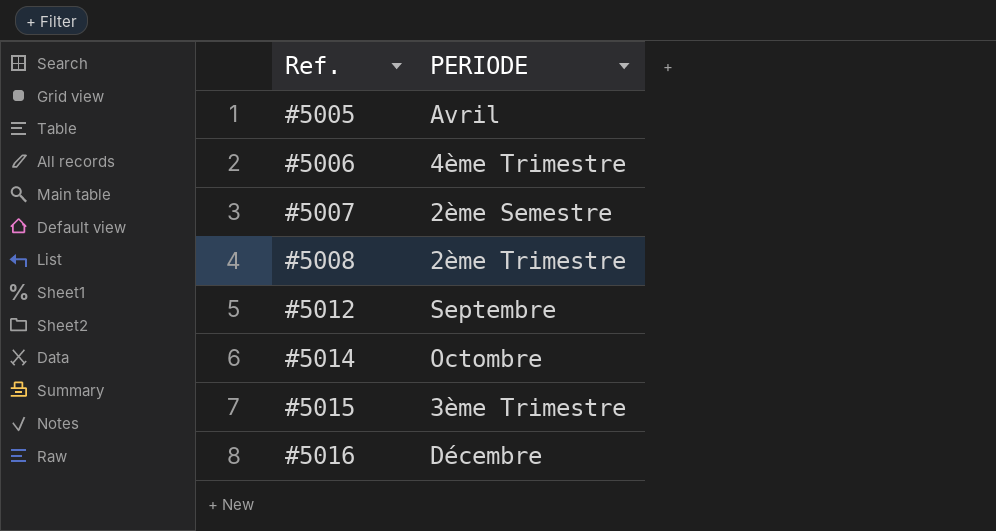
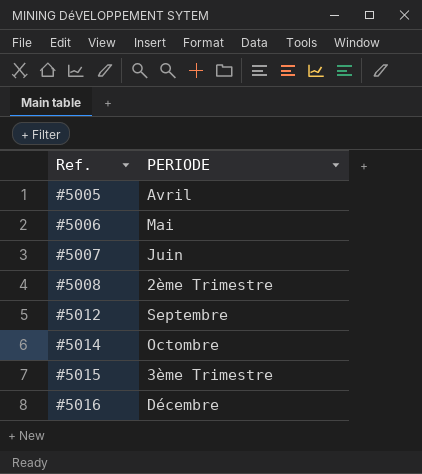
#5006 | PERIODE: 4ème Trimestre -> Mai
#5007 | PERIODE: 2ème Semestre -> Juin

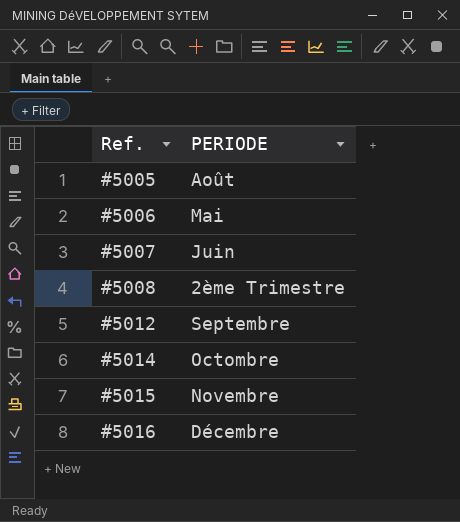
#5005 | PERIODE: Avril -> Août
#5015 | PERIODE: 3ème Trimestre -> Novembre

